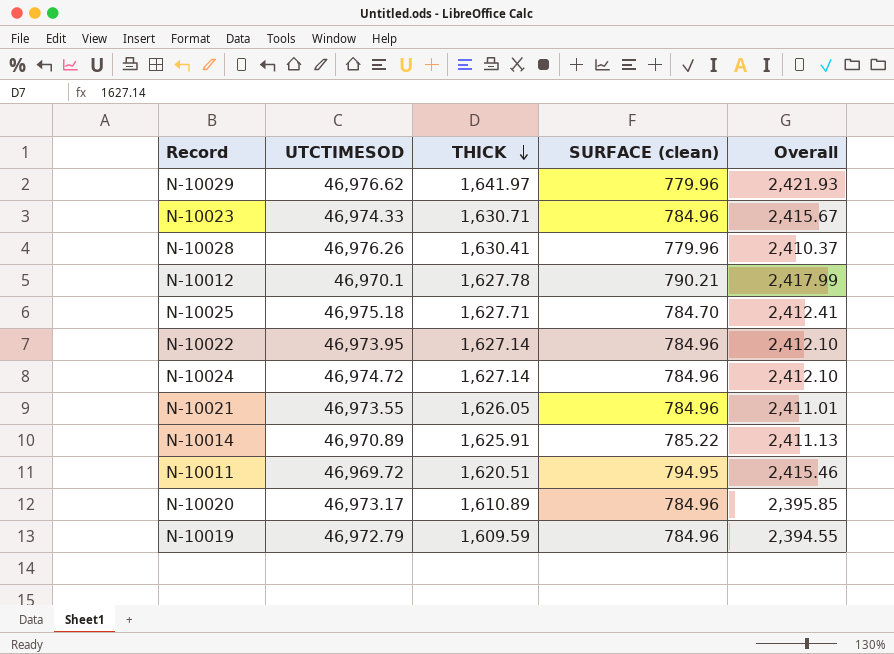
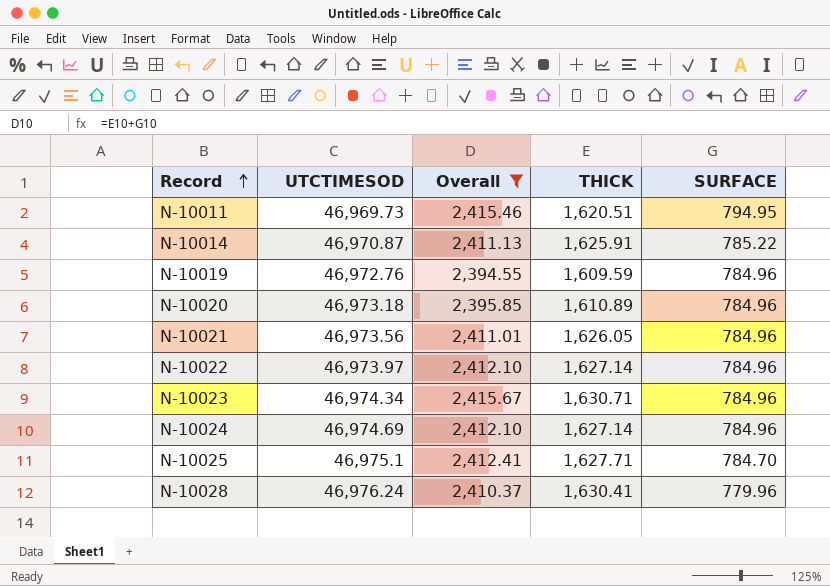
filter: none -> Overall <= 2,415.67
row order: THICK descending -> Record ascending
column Overall | position: 5 -> 3
column name: SURFACE (clean) -> SURFACE
N-10011 | UTCTIMESOD: 46,969.72 -> 46,969.73
N-10014 | UTCTIMESOD: 46,970.89 -> 46,970.87
N-10019 | UTCTIMESOD: 46,972.79 -> 46,972.76
N-10020 | UTCTIMESOD: 46,973.17 -> 46,973.18
N-10021 | UTCTIMESOD: 46,973.55 -> 46,973.56
N-10022 | UTCTIMESOD: 46,973.95 -> 46,973.97
N-10023 | UTCTIMESOD: 46,974.33 -> 46,974.34
N-10024 | UTCTIMESOD: 46,974.72 -> 46,974.69
N-10025 | UTCTIMESOD: 46,975.18 -> 46,975.1
N-10028 | UTCTIMESOD: 46,976.26 -> 46,976.24

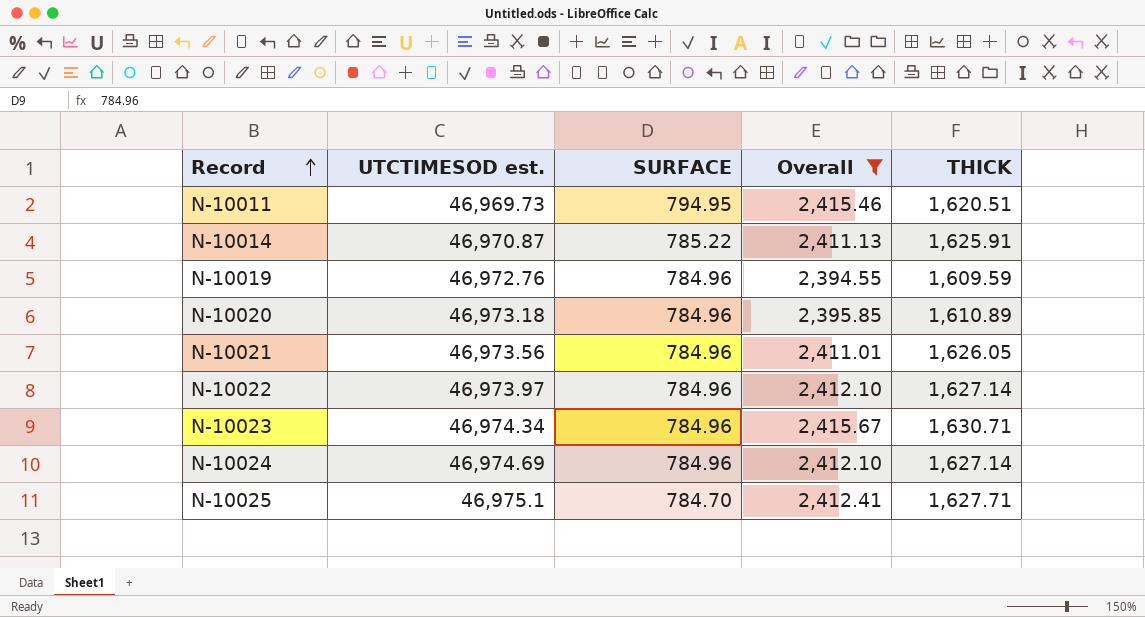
column name: UTCTIMESOD -> UTCTIMESOD est.
column SURFACE | position: 5 -> 3
row N-10028: 46,976.24 | 2,410.37 | 1,630.41 | 779.96 -> none

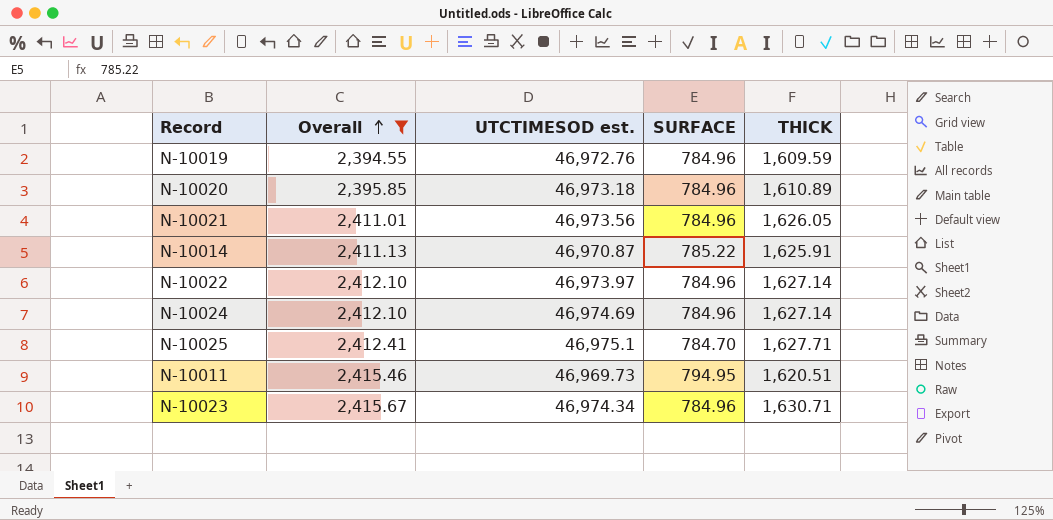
row order: Record ascending -> Overall ascending
column Overall | position: 4 -> 2

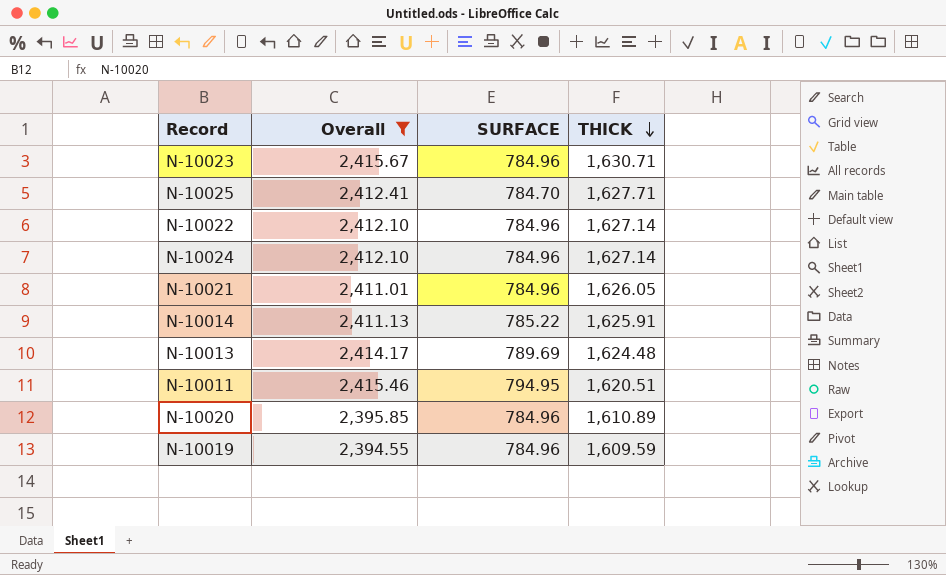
row order: Overall ascending -> THICK descending
column UTCTIMESOD est. | position: 3 -> none
row N-10013: none -> 2,414.17 | 789.69 | 1,624.48

